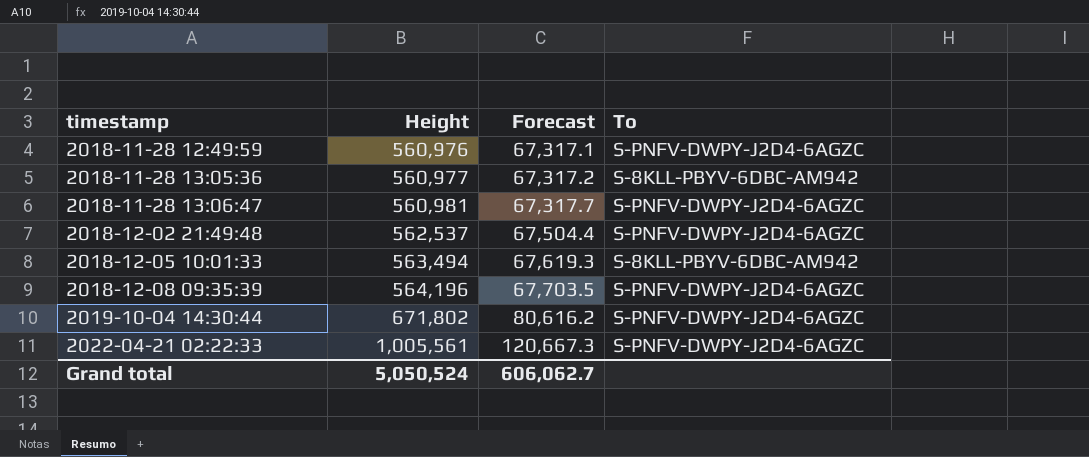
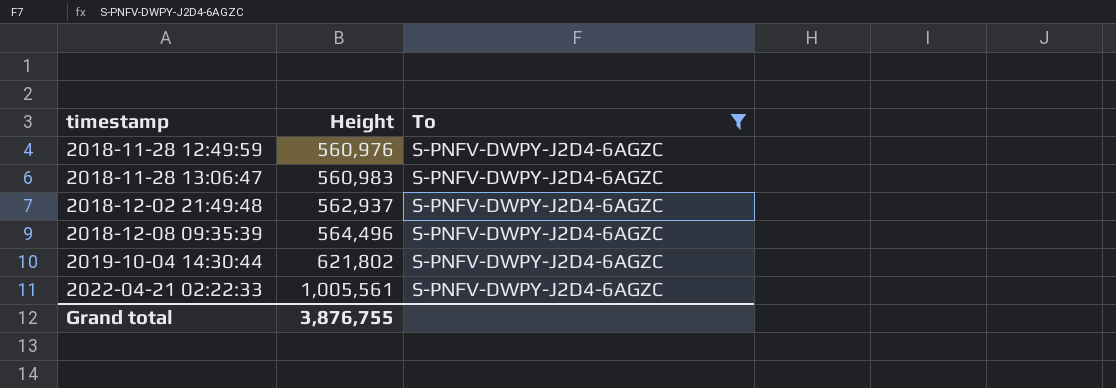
filter: none -> To = S-PNFV-DWPY-J2D4-6AGZC
column Forecast | formula: [Height] * 0.12 -> none
2018-11-28 13:06:47 | Height: 560,981 -> 560,983
2018-12-02 21:49:48 | Height: 562,537 -> 562,937
2018-12-08 09:35:39 | Height: 564,196 -> 564,496
2019-10-04 14:30:44 | Height: 671,802 -> 621,802
Grand total | Height: 5,050,524 -> 3,876,755

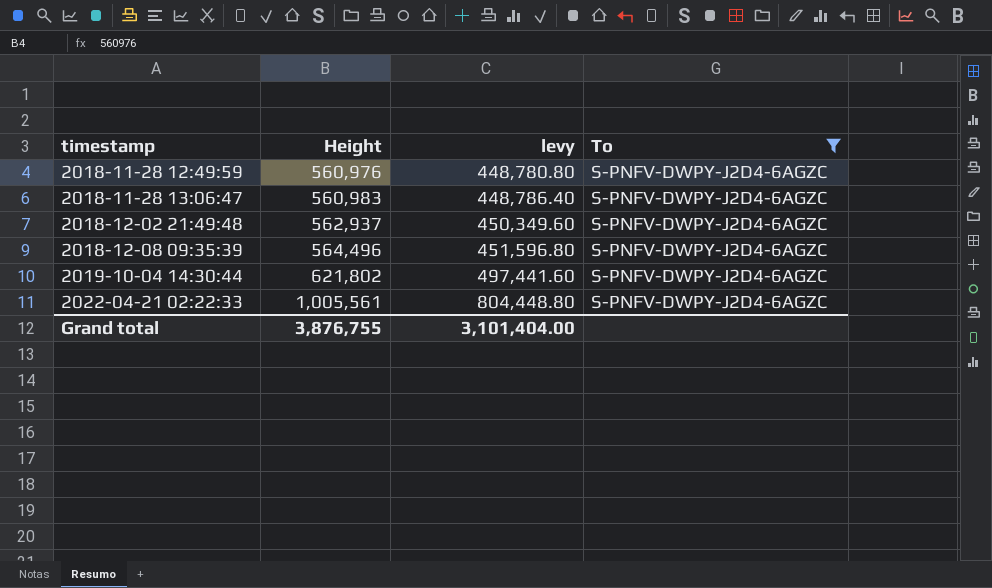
column levy | formula: none -> [Height] * 0.8

